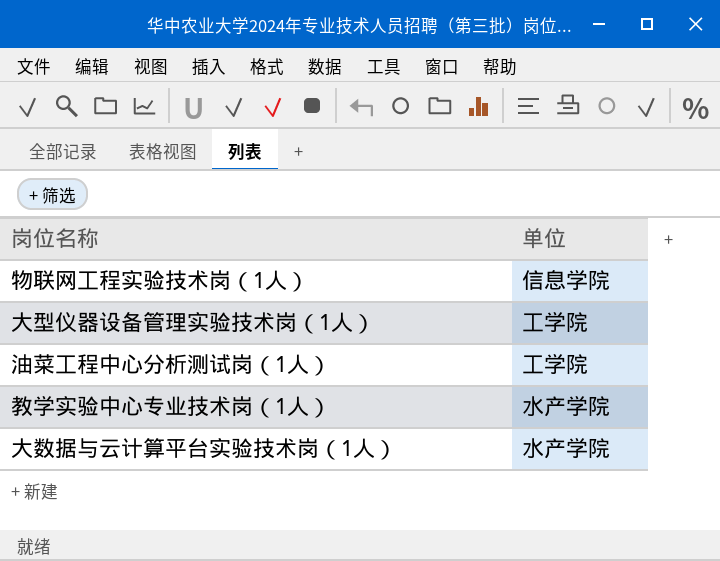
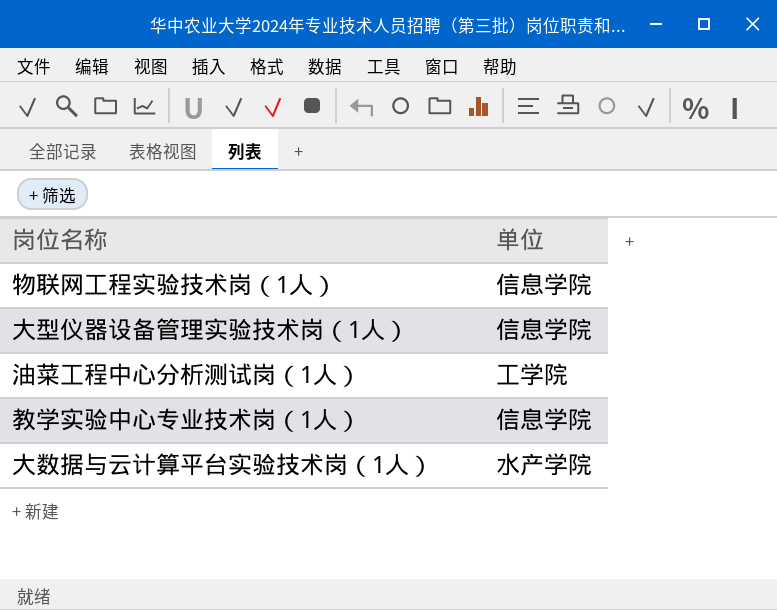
大型仪器设备管理实验技术岗（1人） | 单位: 工学院 -> 信息学院
教学实验中心专业技术岗（1人） | 单位: 水产学院 -> 信息学院

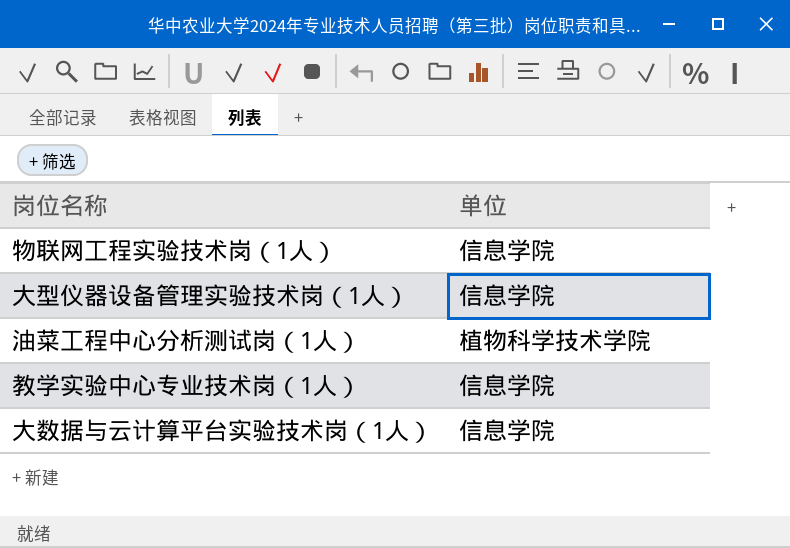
油菜工程中心分析测试岗（1人） | 单位: 工学院 -> 植物科学技术学院
大数据与云计算平台实验技术岗（1人） | 单位: 水产学院 -> 信息学院

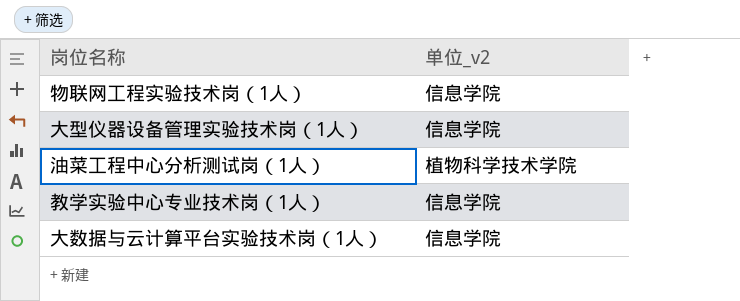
column name: 单位 -> 单位_v2

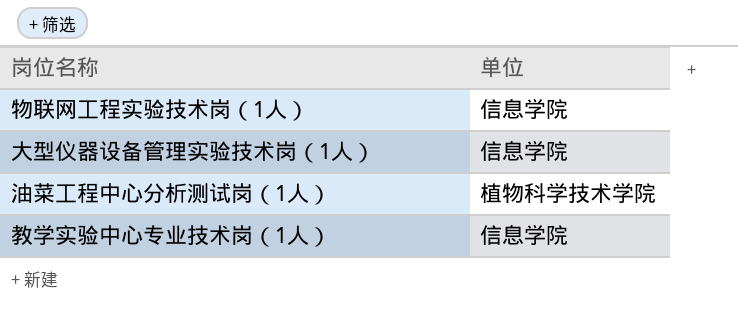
column name: 单位_v2 -> 单位
row 大数据与云计算平台实验技术岗（1人）: 信息学院 -> none

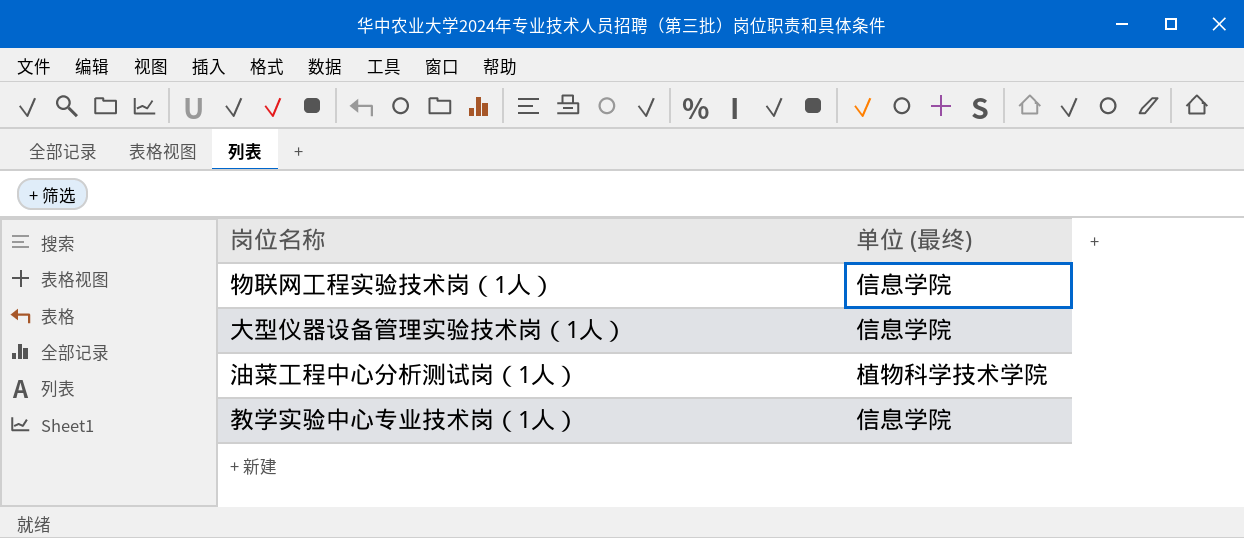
column name: 单位 -> 单位 (最终)

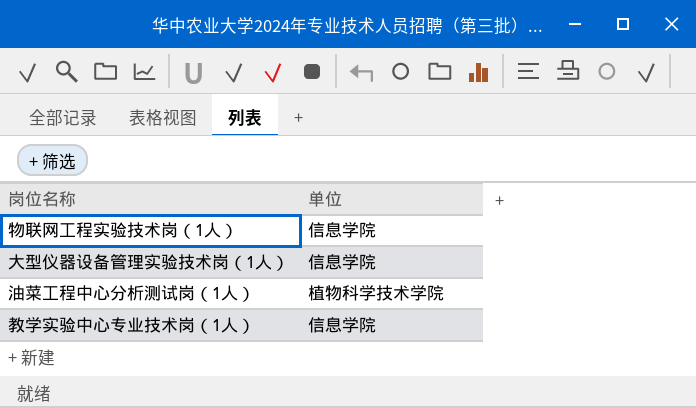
column name: 单位 (最终) -> 单位

